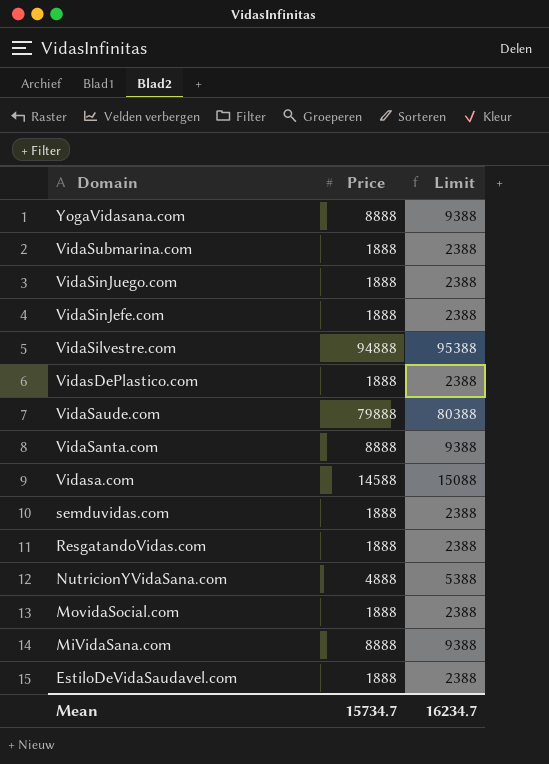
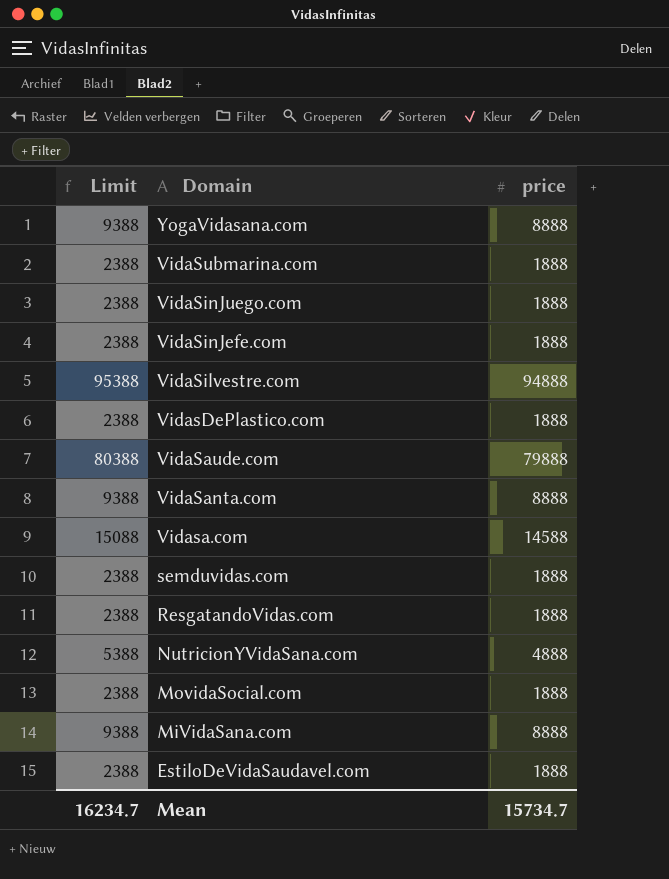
column Limit | position: 3 -> 1
column name: Price -> price

